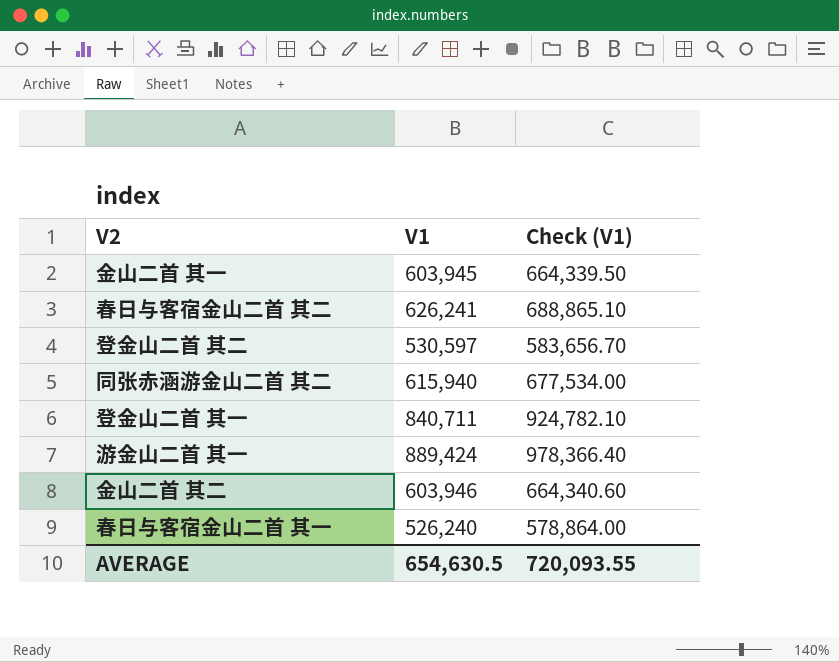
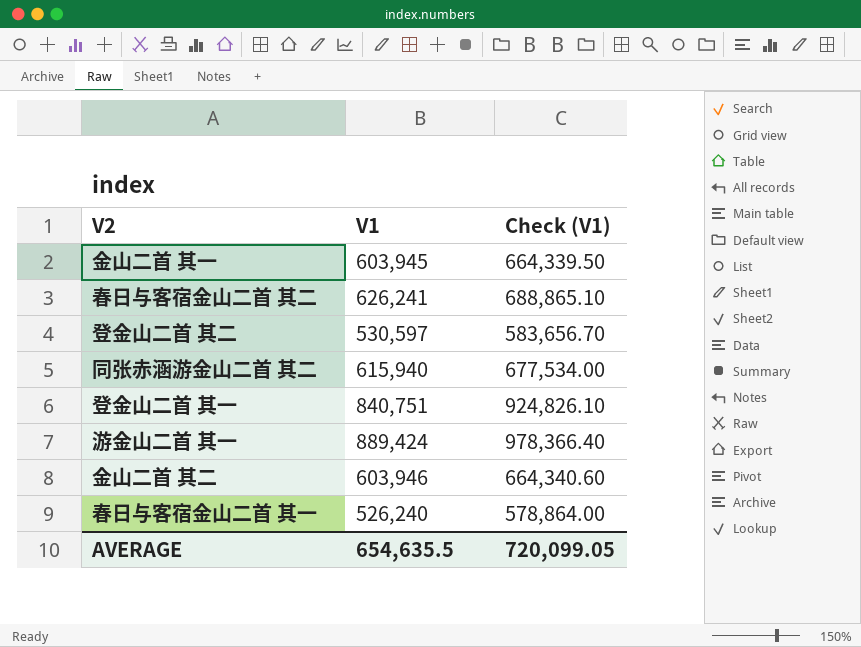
登金山二首 其一 | V1: 840,711 -> 840,751
登金山二首 其一 | Check (V1): 924,782.10 -> 924,826.10
AVERAGE | V1: 654,630.5 -> 654,635.5
AVERAGE | Check (V1): 720,093.55 -> 720,099.05

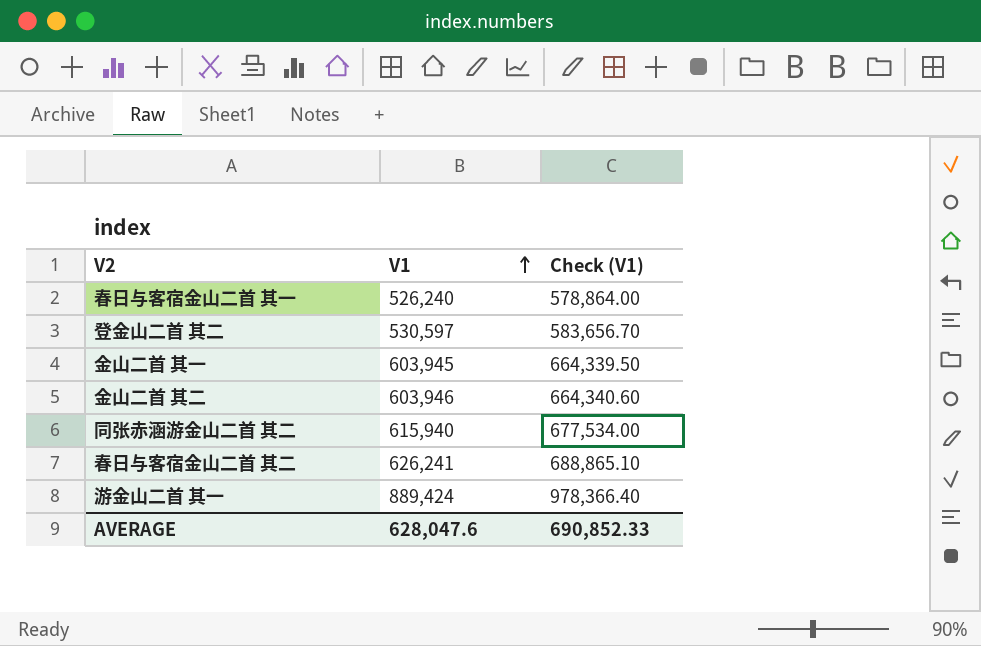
row order: none -> V1 ascending
row 登金山二首 其一: 840,751 | 924,826.10 -> none
AVERAGE | V1: 654,635.5 -> 628,047.6
AVERAGE | Check (V1): 720,099.05 -> 690,852.33

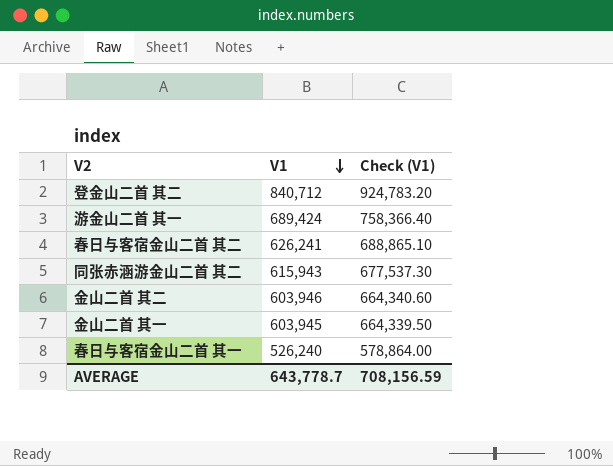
row order: V1 ascending -> V1 descending
登金山二首 其二 | V1: 530,597 -> 840,712
登金山二首 其二 | Check (V1): 583,656.70 -> 924,783.20
游金山二首 其一 | V1: 889,424 -> 689,424
游金山二首 其一 | Check (V1): 978,366.40 -> 758,366.40
同张赤涵游金山二首 其二 | V1: 615,940 -> 615,943
同张赤涵游金山二首 其二 | Check (V1): 677,534.00 -> 677,537.30
AVERAGE | V1: 628,047.6 -> 643,778.7
AVERAGE | Check (V1): 690,852.33 -> 708,156.59

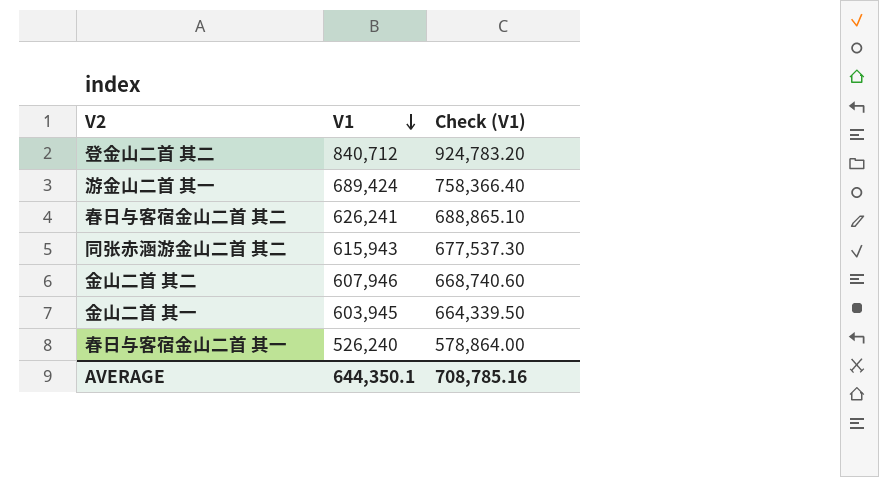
金山二首 其二 | V1: 603,946 -> 607,946
金山二首 其二 | Check (V1): 664,340.60 -> 668,740.60
AVERAGE | V1: 643,778.7 -> 644,350.1
AVERAGE | Check (V1): 708,156.59 -> 708,785.16

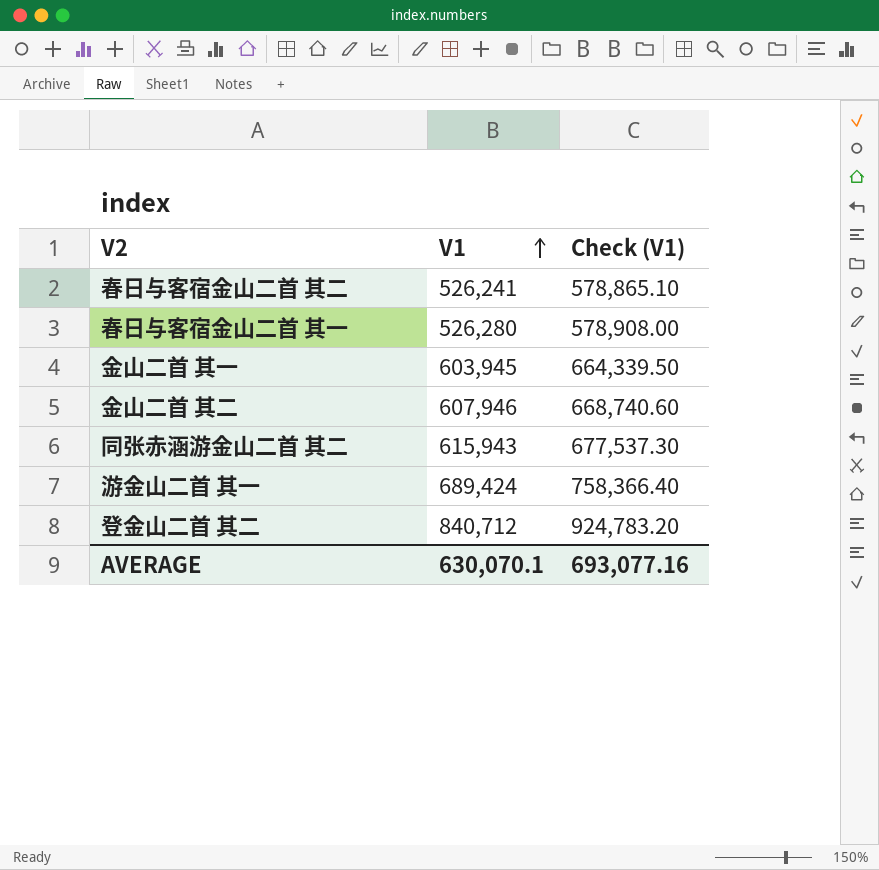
row order: V1 descending -> V1 ascending
春日与客宿金山二首 其二 | V1: 626,241 -> 526,241
春日与客宿金山二首 其二 | Check (V1): 688,865.10 -> 578,865.10
春日与客宿金山二首 其一 | V1: 526,240 -> 526,280
春日与客宿金山二首 其一 | Check (V1): 578,864.00 -> 578,908.00
AVERAGE | V1: 644,350.1 -> 630,070.1
AVERAGE | Check (V1): 708,785.16 -> 693,077.16

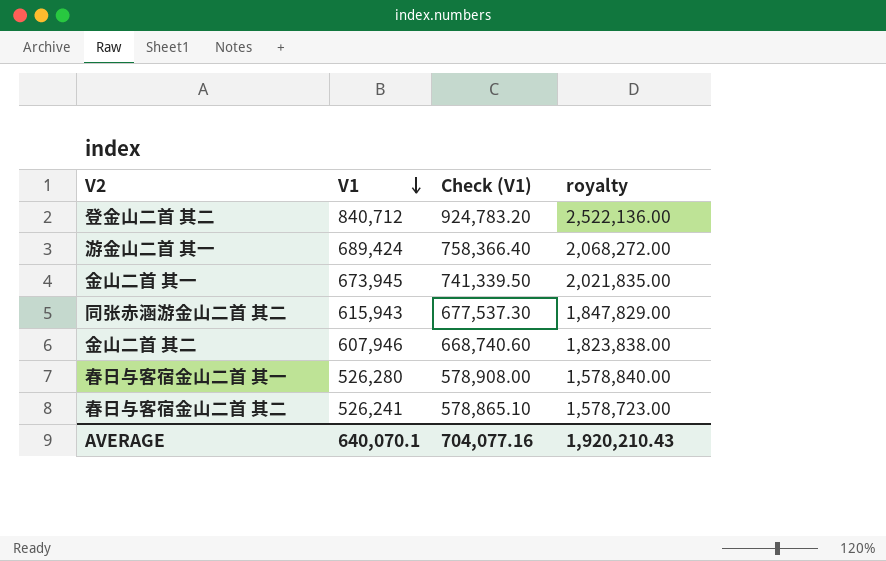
row order: V1 ascending -> V1 descending
column royalty | formula: none -> [V1] * 3
金山二首 其一 | V1: 603,945 -> 673,945
金山二首 其一 | Check (V1): 664,339.50 -> 741,339.50
AVERAGE | V1: 630,070.1 -> 640,070.1
AVERAGE | Check (V1): 693,077.16 -> 704,077.16

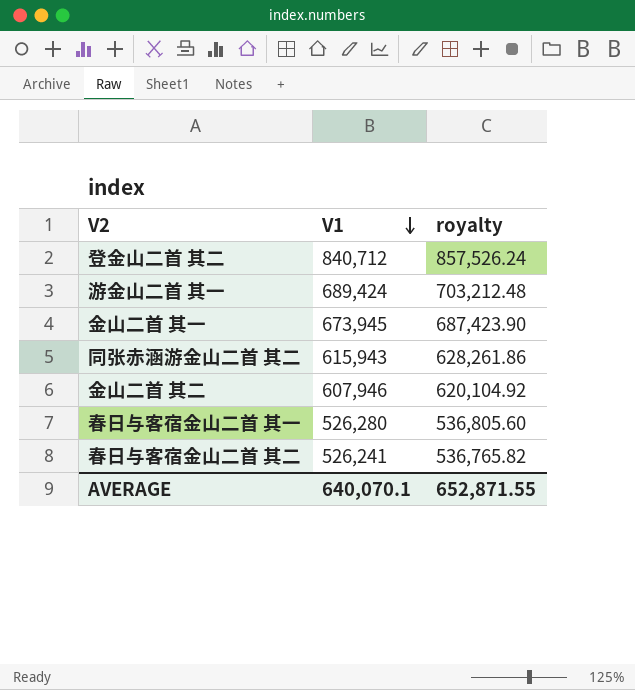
column Check (V1) | formula: [V1] * 1.1 -> none
column royalty | formula: [V1] * 3 -> [V1] * 1.02
AVERAGE | royalty: 1,920,210.43 -> 652,871.55

